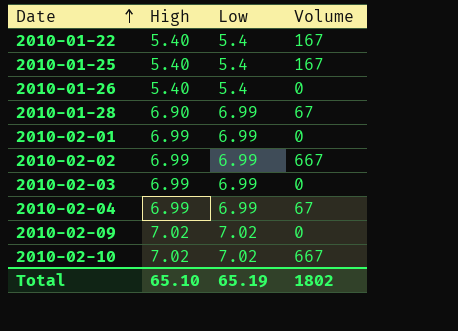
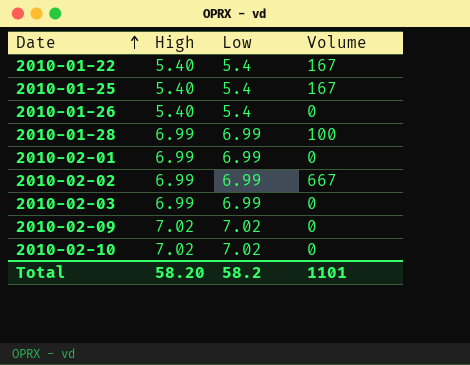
row 2010-02-04: 6.99 | 6.99 | 67 -> none
2010-01-28 | High: 6.90 -> 6.99
2010-01-28 | Volume: 67 -> 100
2010-02-10 | Volume: 667 -> 0
Total | High: 65.10 -> 58.20
Total | Low: 65.19 -> 58.2
Total | Volume: 1802 -> 1101

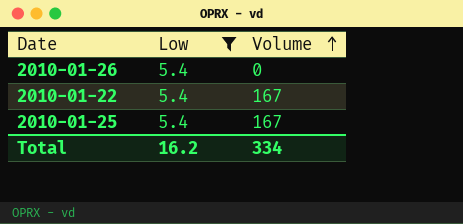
filter: none -> Low = 5.4
row order: Date ascending -> Volume ascending
column High | position: 2 -> none
Total | Low: 58.2 -> 16.2
Total | Volume: 1101 -> 334

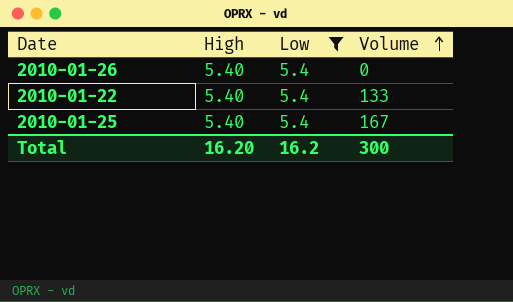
column High | position: none -> 2
2010-01-22 | Volume: 167 -> 133
Total | Volume: 334 -> 300

